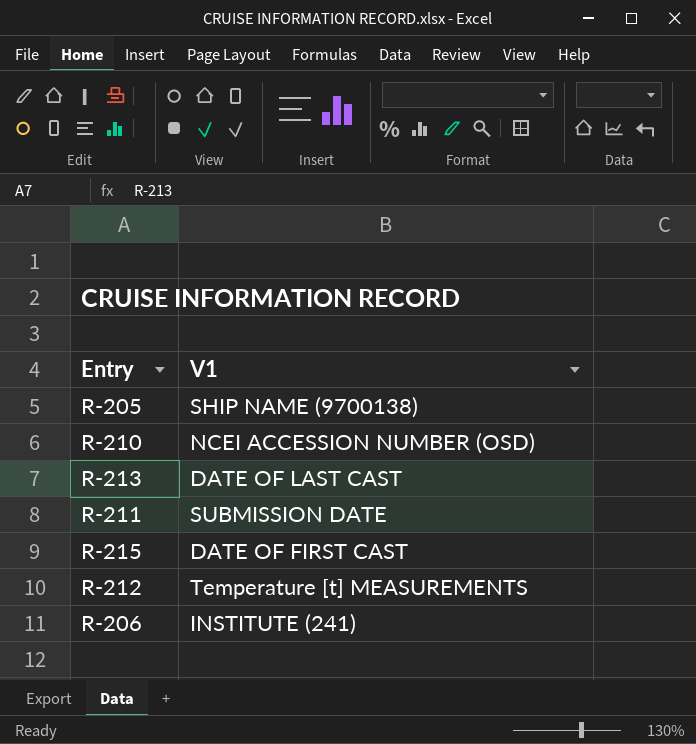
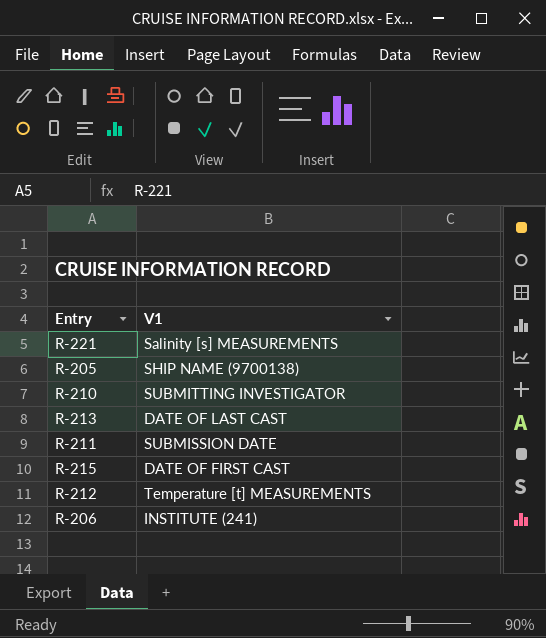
row R-221: none -> Salinity [s] MEASUREMENTS
R-210 | V1: NCEI ACCESSION NUMBER (OSD) -> SUBMITTING INVESTIGATOR

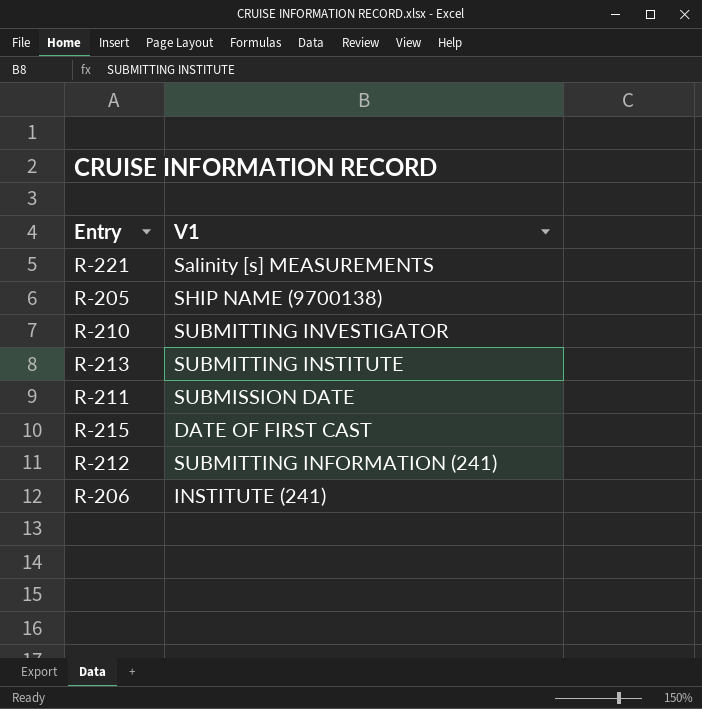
R-213 | V1: DATE OF LAST CAST -> SUBMITTING INSTITUTE
R-212 | V1: Temperature [t] MEASUREMENTS -> SUBMITTING INFORMATION (241)

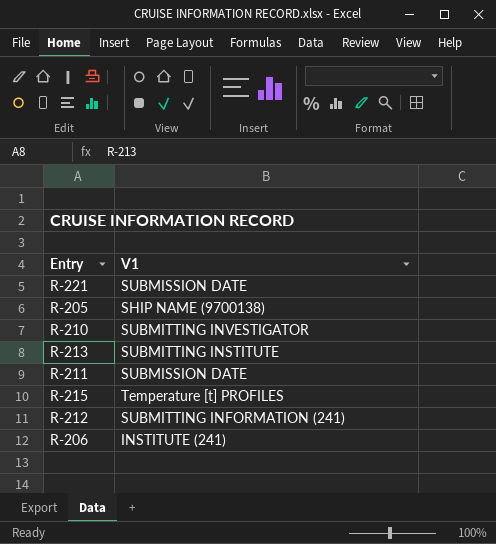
R-221 | V1: Salinity [s] MEASUREMENTS -> SUBMISSION DATE
R-215 | V1: DATE OF FIRST CAST -> Temperature [t] PROFILES

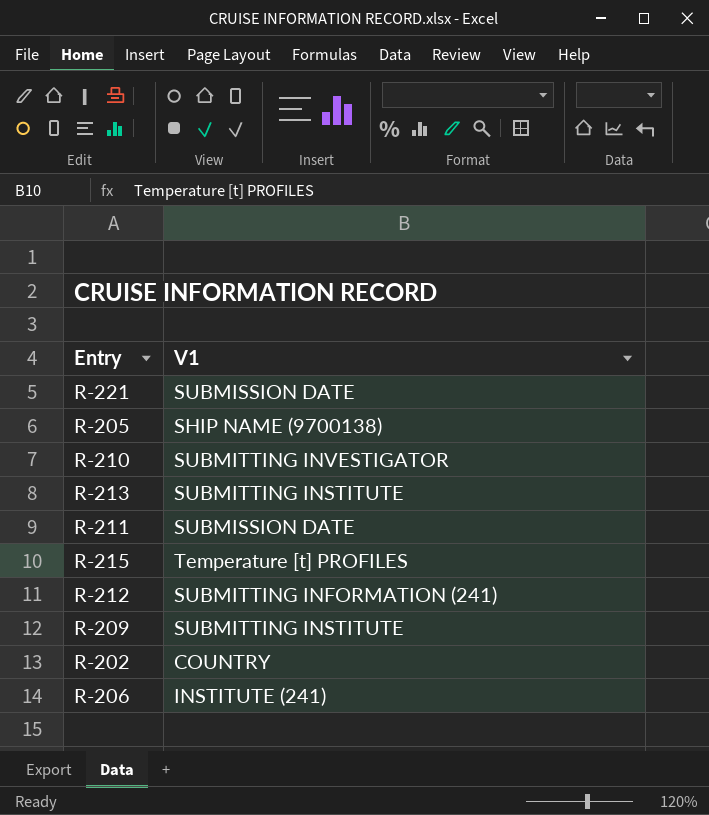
row R-209: none -> SUBMITTING INSTITUTE
row R-202: none -> COUNTRY

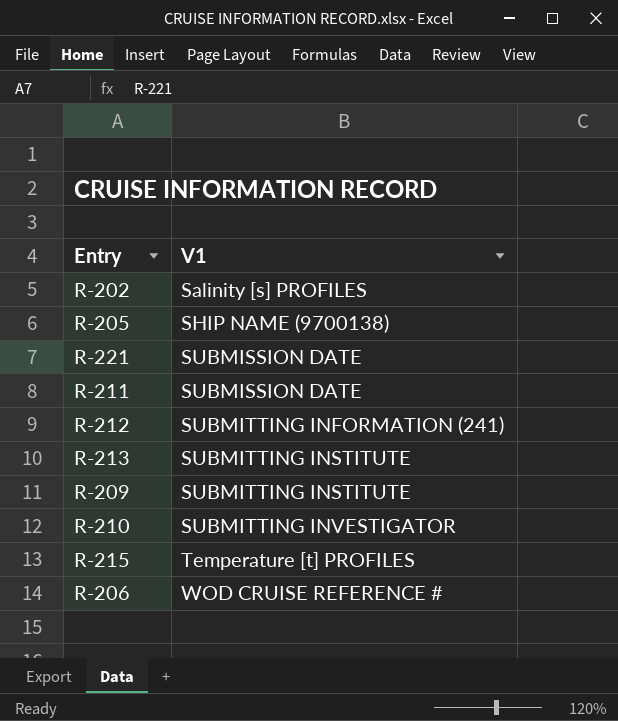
row order: none -> V1 ascending
R-202 | V1: COUNTRY -> Salinity [s] PROFILES
R-206 | V1: INSTITUTE (241) -> WOD CRUISE REFERENCE #

